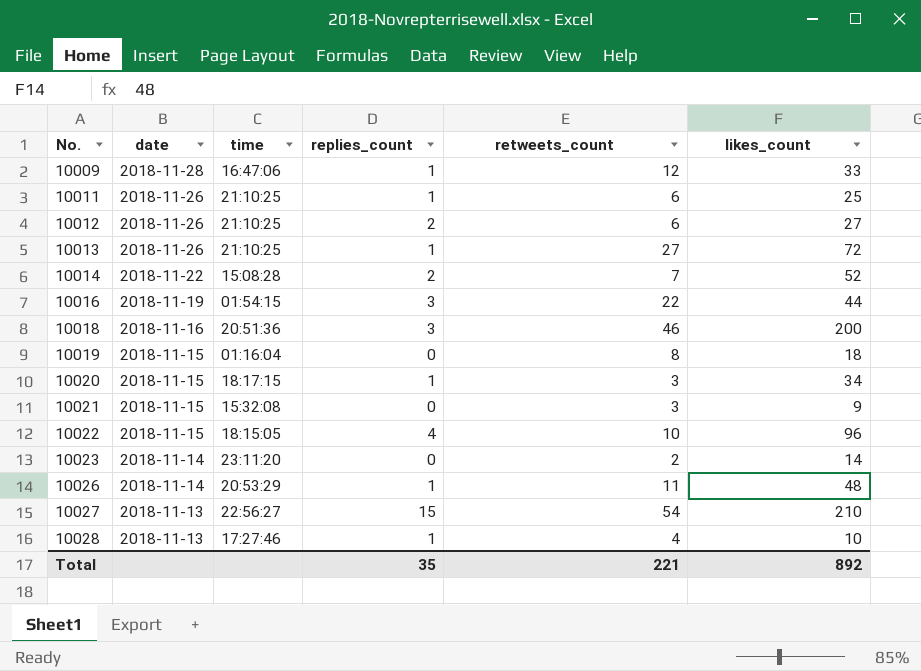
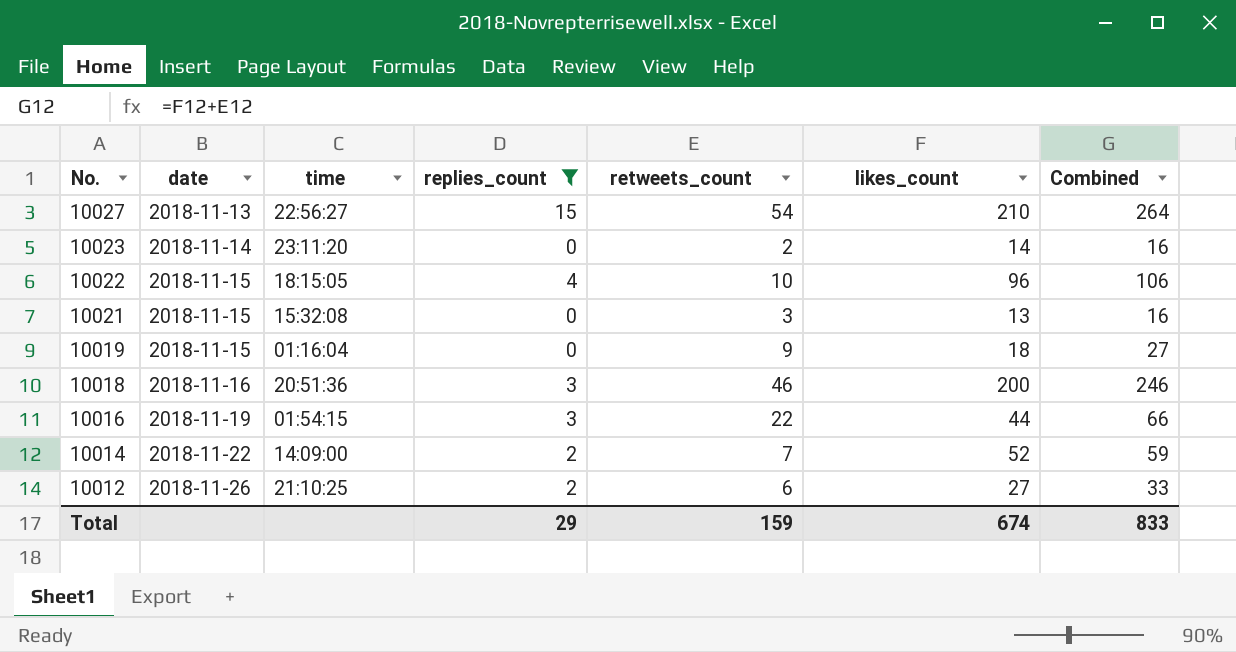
filter: none -> replies_count != 1
row order: No. ascending -> No. descending
column Combined | formula: none -> [retweets_count] + [likes_count]
10021 | likes_count: 9 -> 13
10019 | retweets_count: 8 -> 9
10014 | time: 15:08:28 -> 14:09:00
Total | replies_count: 35 -> 29
Total | retweets_count: 221 -> 159
Total | likes_count: 892 -> 674

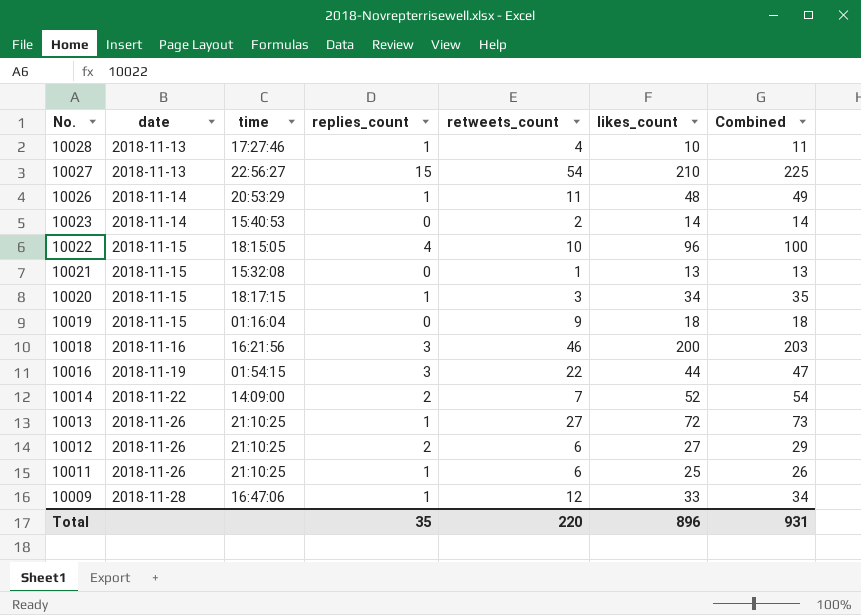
filter: replies_count != 1 -> none
column Combined | formula: [retweets_count] + [likes_count] -> [replies_count] + [likes_count]
10023 | time: 23:11:20 -> 15:40:53
10021 | retweets_count: 3 -> 1
10018 | time: 20:51:36 -> 16:21:56
Total | replies_count: 29 -> 35
Total | retweets_count: 159 -> 220
Total | likes_count: 674 -> 896
Total | Combined: 833 -> 931

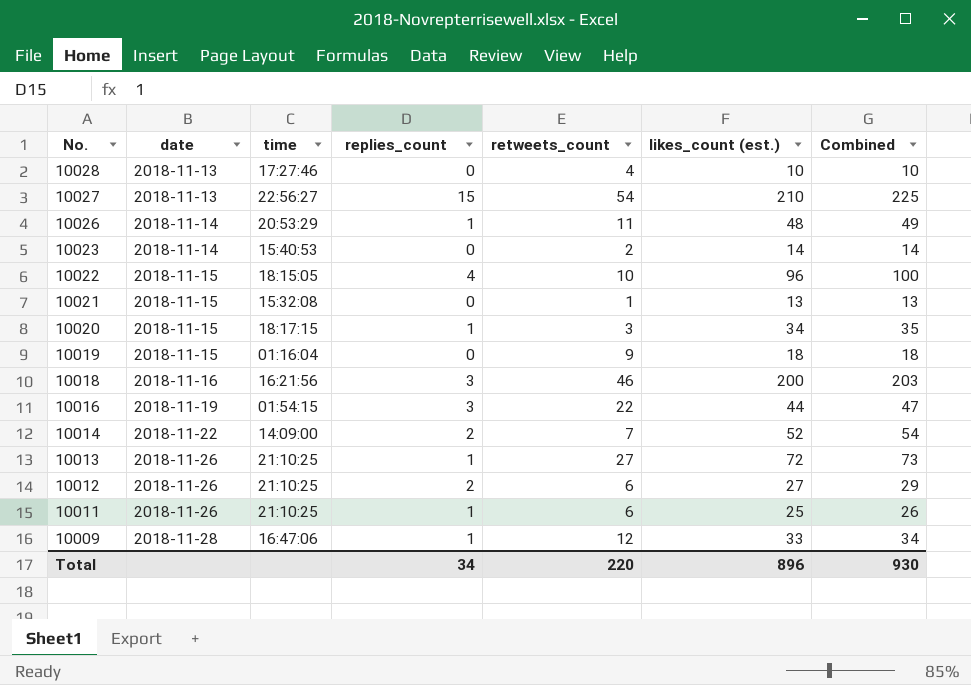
column name: likes_count -> likes_count (est.)
10028 | replies_count: 1 -> 0
10028 | Combined: 11 -> 10
Total | replies_count: 35 -> 34
Total | Combined: 931 -> 930

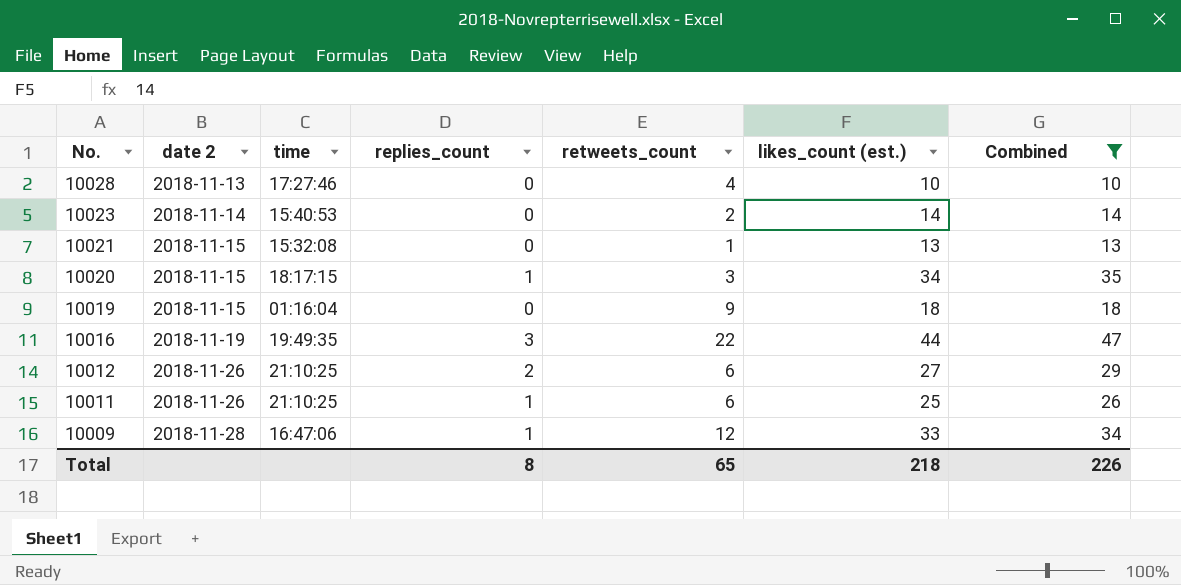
filter: none -> Combined <= 47
column name: date -> date 2
10016 | time: 01:54:15 -> 19:49:35
Total | replies_count: 34 -> 8
Total | retweets_count: 220 -> 65
Total | likes_count (est.): 896 -> 218
Total | Combined: 930 -> 226

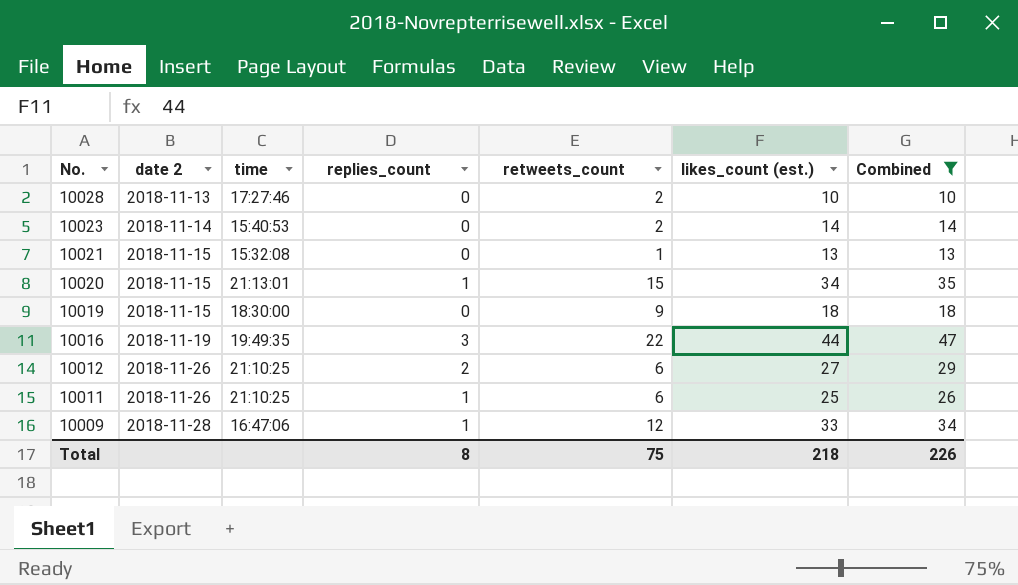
10028 | retweets_count: 4 -> 2
10020 | time: 18:17:15 -> 21:13:01
10020 | retweets_count: 3 -> 15
10019 | time: 01:16:04 -> 18:30:00
Total | retweets_count: 65 -> 75

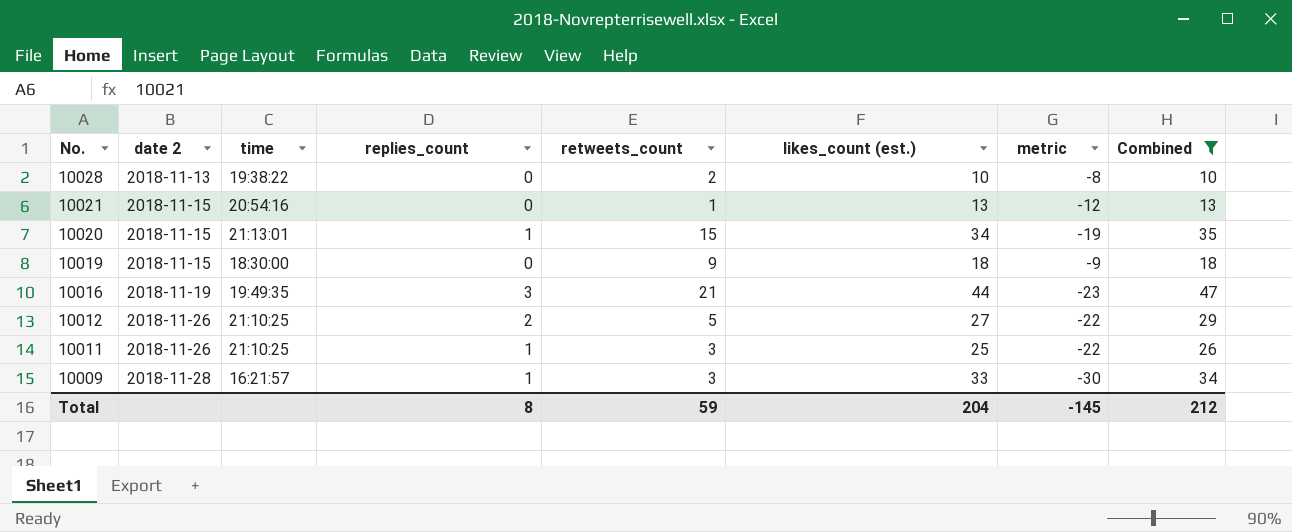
column metric | formula: none -> [retweets_count] - [likes_count (est.)]
row 10023: 2018-11-14 | 15:40:53 | 0 | 2 | 14 | 14 -> none
10028 | time: 17:27:46 -> 19:38:22
10021 | time: 15:32:08 -> 20:54:16
10016 | retweets_count: 22 -> 21
10012 | retweets_count: 6 -> 5
10011 | retweets_count: 6 -> 3
10009 | time: 16:47:06 -> 16:21:57
10009 | retweets_count: 12 -> 3
Total | retweets_count: 75 -> 59
Total | likes_count (est.): 218 -> 204
Total | Combined: 226 -> 212

